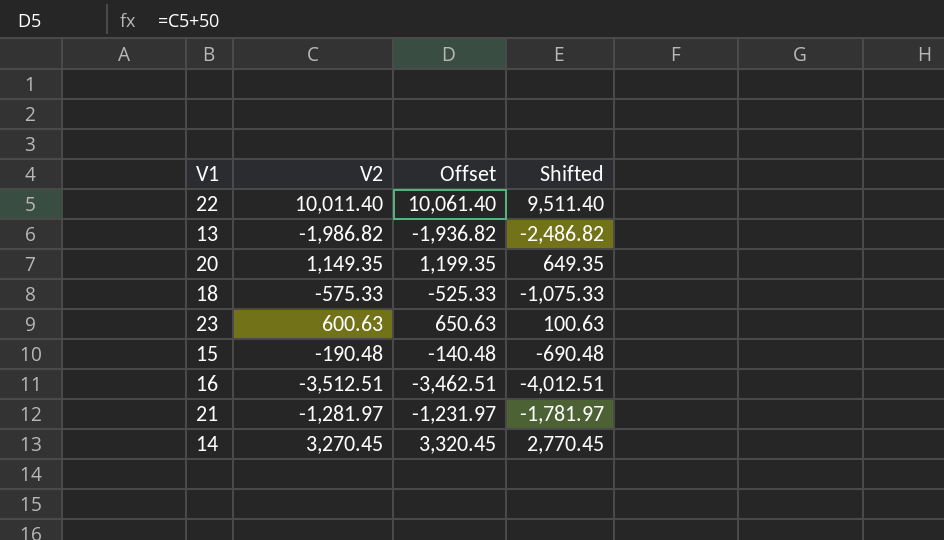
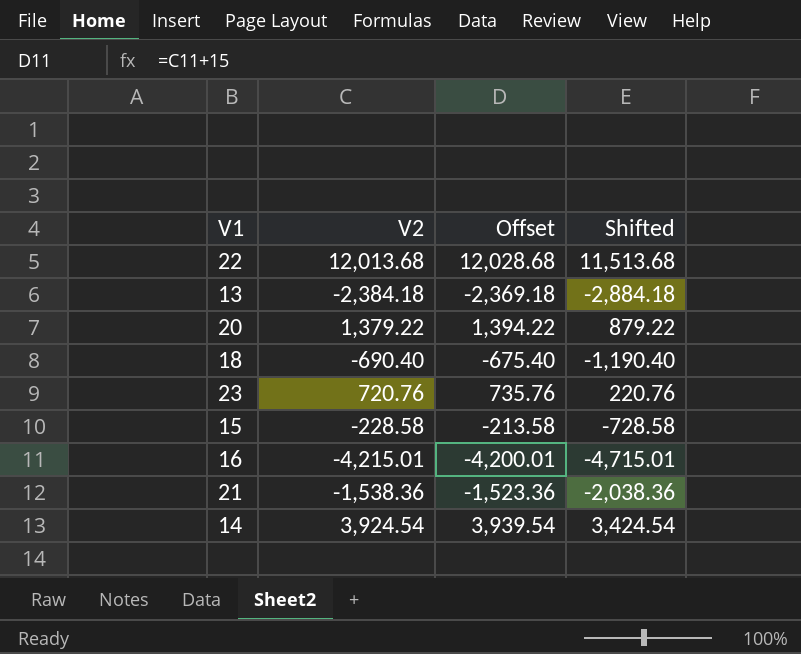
column Offset | formula: [V2] + 50 -> [V2] + 15
22 | V2: 10,011.40 -> 12,013.68
22 | Shifted: 9,511.40 -> 11,513.68
13 | V2: -1,986.82 -> -2,384.18
13 | Shifted: -2,486.82 -> -2,884.18
20 | V2: 1,149.35 -> 1,379.22
20 | Shifted: 649.35 -> 879.22
18 | V2: -575.33 -> -690.40
18 | Shifted: -1,075.33 -> -1,190.40
23 | V2: 600.63 -> 720.76
23 | Shifted: 100.63 -> 220.76
15 | V2: -190.48 -> -228.58
15 | Shifted: -690.48 -> -728.58
16 | V2: -3,512.51 -> -4,215.01
16 | Shifted: -4,012.51 -> -4,715.01
21 | V2: -1,281.97 -> -1,538.36
21 | Shifted: -1,781.97 -> -2,038.36
14 | V2: 3,270.45 -> 3,924.54
14 | Shifted: 2,770.45 -> 3,424.54

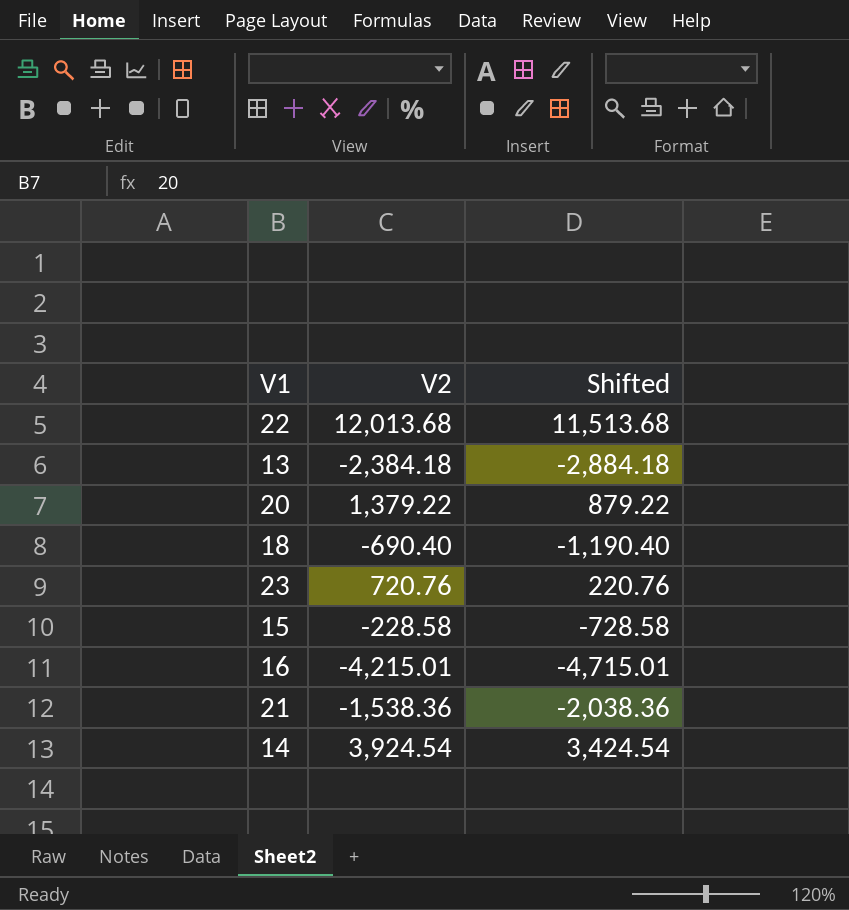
column Offset | formula: [V2] + 15 -> none

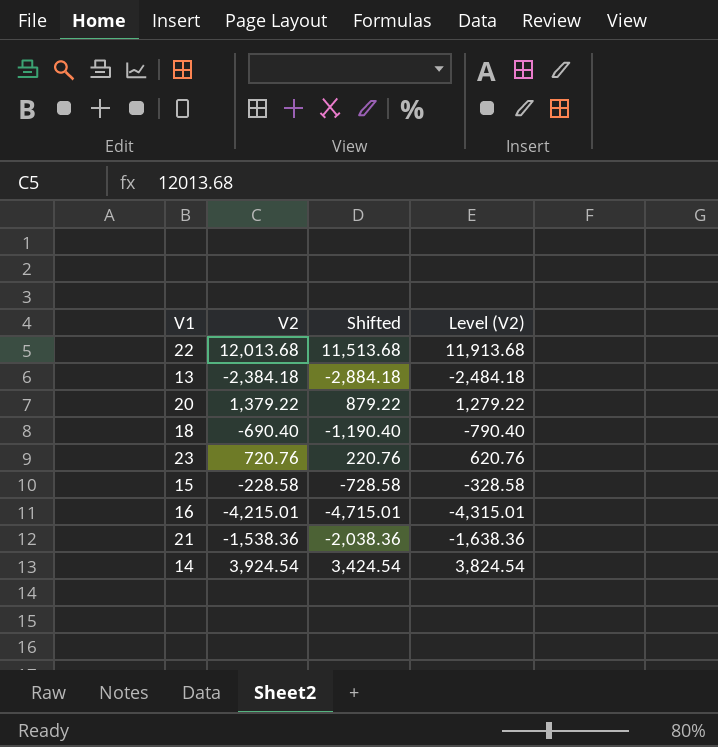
column Level (V2) | formula: none -> [V2] - 100

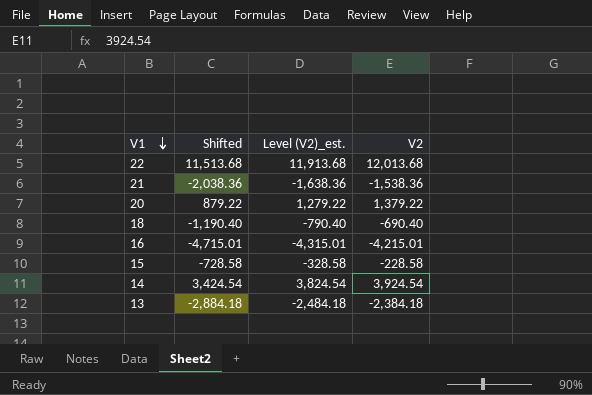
row order: none -> V1 descending
column name: Level (V2) -> Level (V2)_est.
column V2 | position: 2 -> 4
row 23: 720.76 | 220.76 | 620.76 -> none

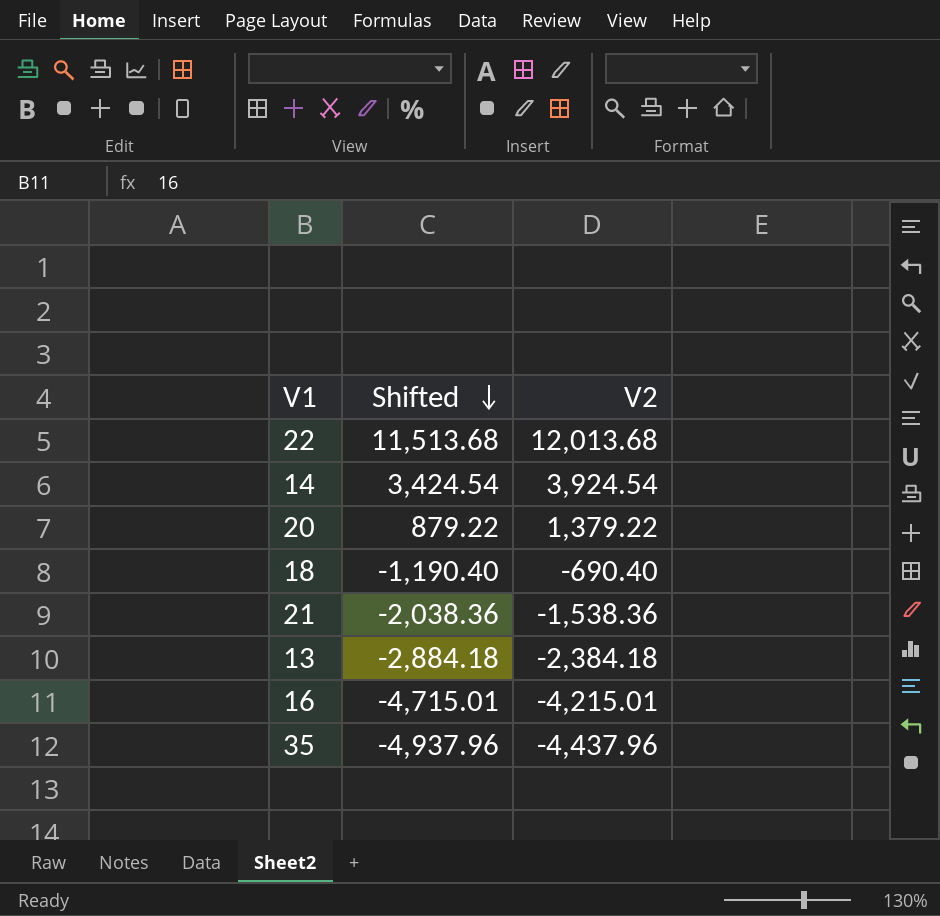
row order: V1 descending -> Shifted descending
column Level (V2)_est. | formula: [V2] - 100 -> none
row 15: -728.58 | -328.58 | -228.58 -> none
row 35: none -> -4,937.96 | -4,437.96

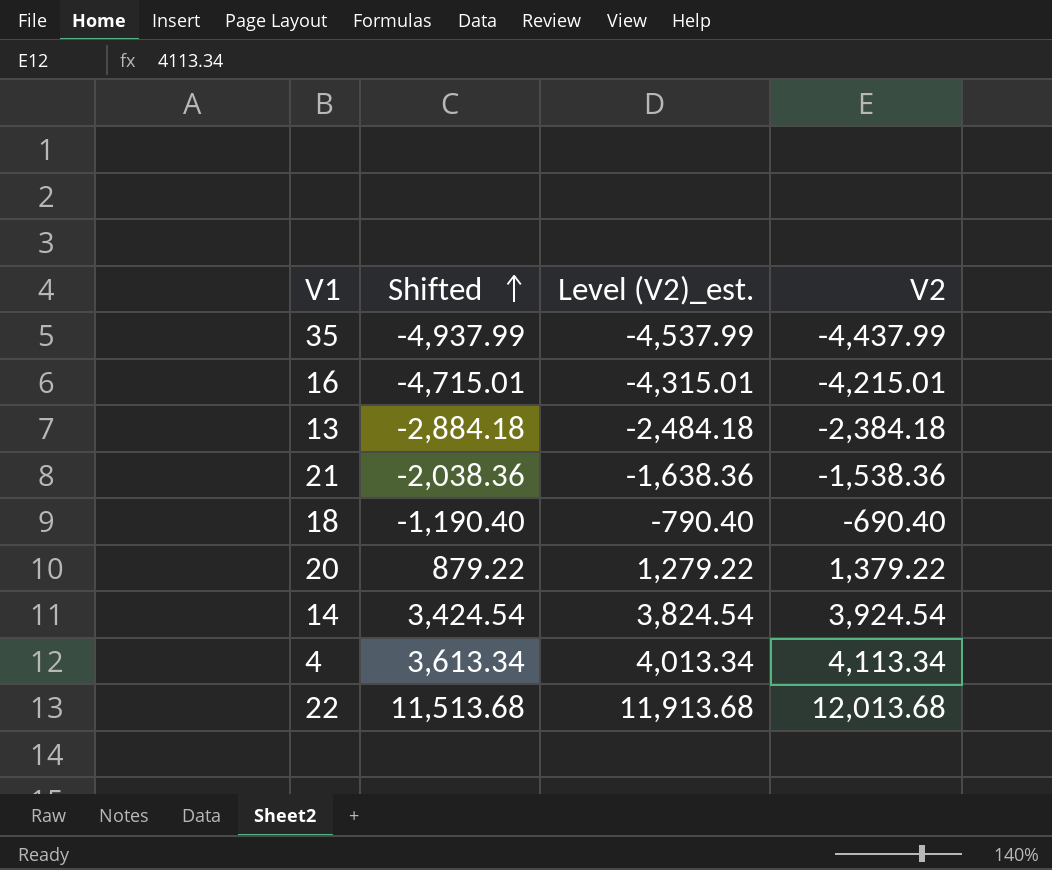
row order: Shifted descending -> Shifted ascending
column Level (V2)_est. | formula: none -> [V2] - 100
35 | Shifted: -4,937.96 -> -4,937.99
35 | V2: -4,437.96 -> -4,437.99
row 4: none -> 3,613.34 | 4,013.34 | 4,113.34

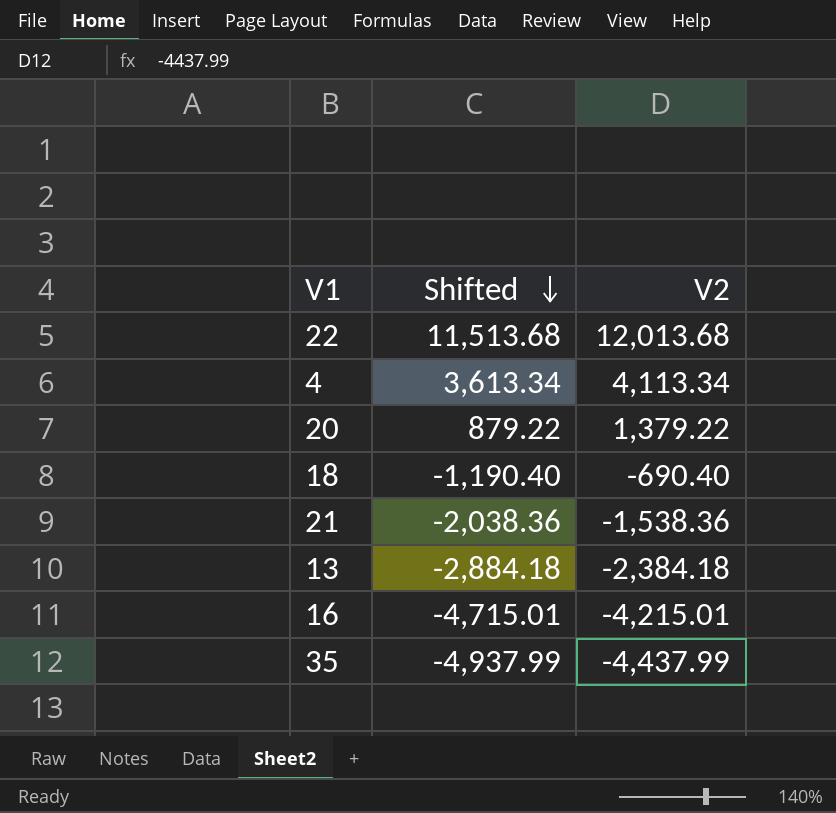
row order: Shifted ascending -> Shifted descending
column Level (V2)_est. | formula: [V2] - 100 -> none
row 14: 3,424.54 | 3,824.54 | 3,924.54 -> none

